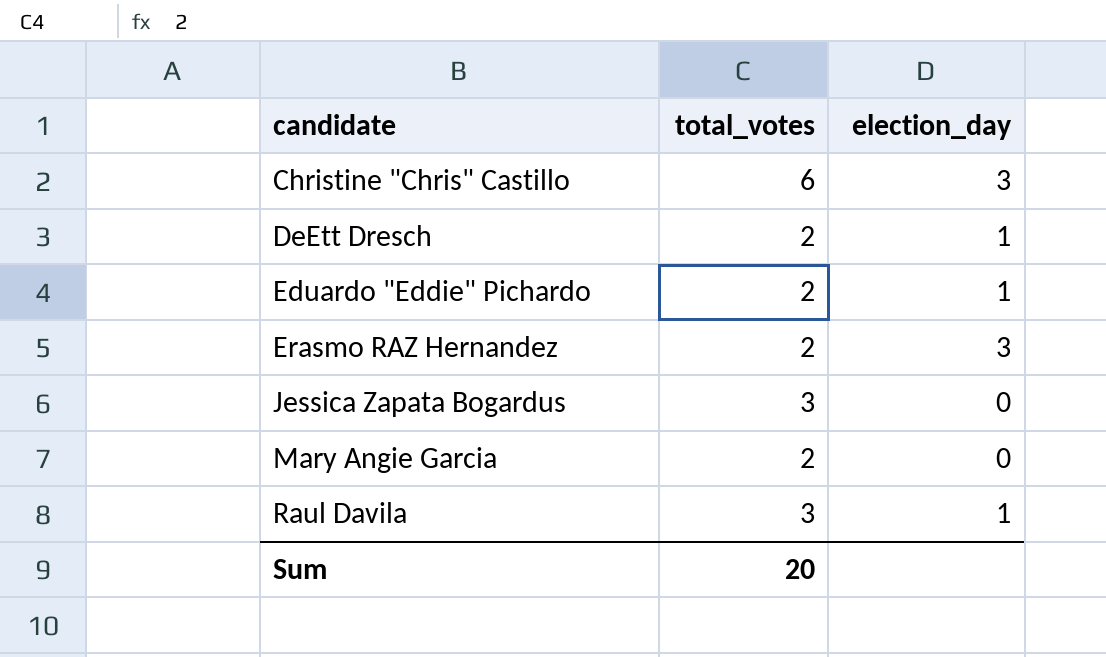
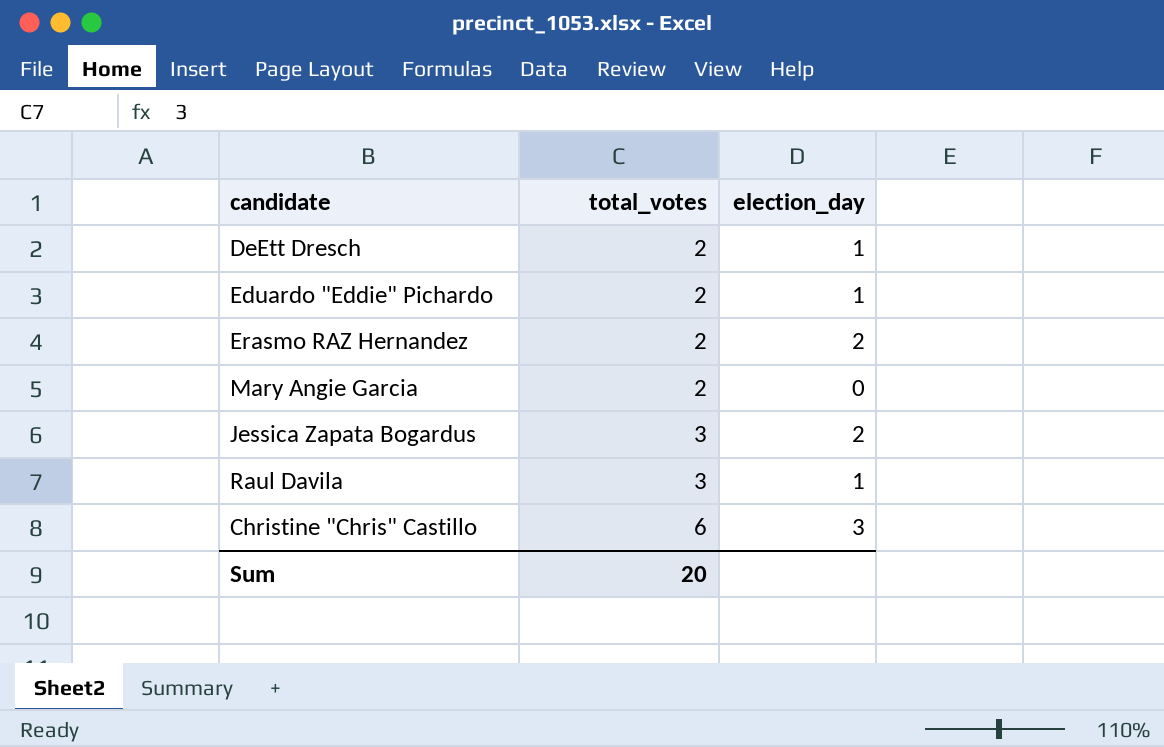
row order: candidate ascending -> total_votes ascending
Erasmo RAZ Hernandez | election_day: 3 -> 2
Jessica Zapata Bogardus | election_day: 0 -> 2

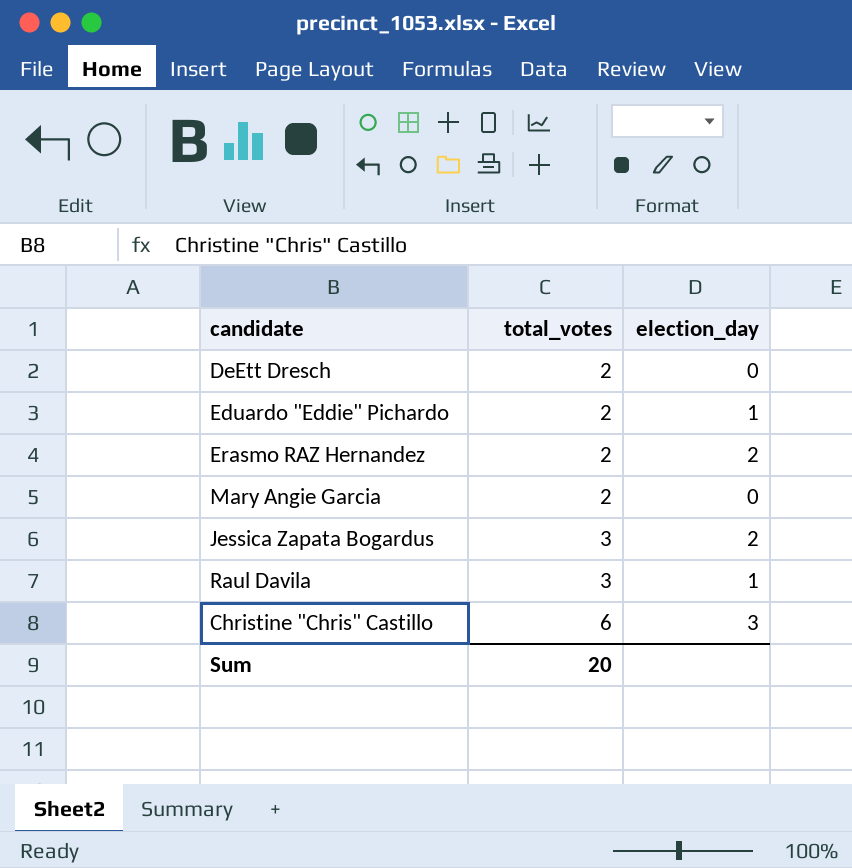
DeEtt Dresch | election_day: 1 -> 0

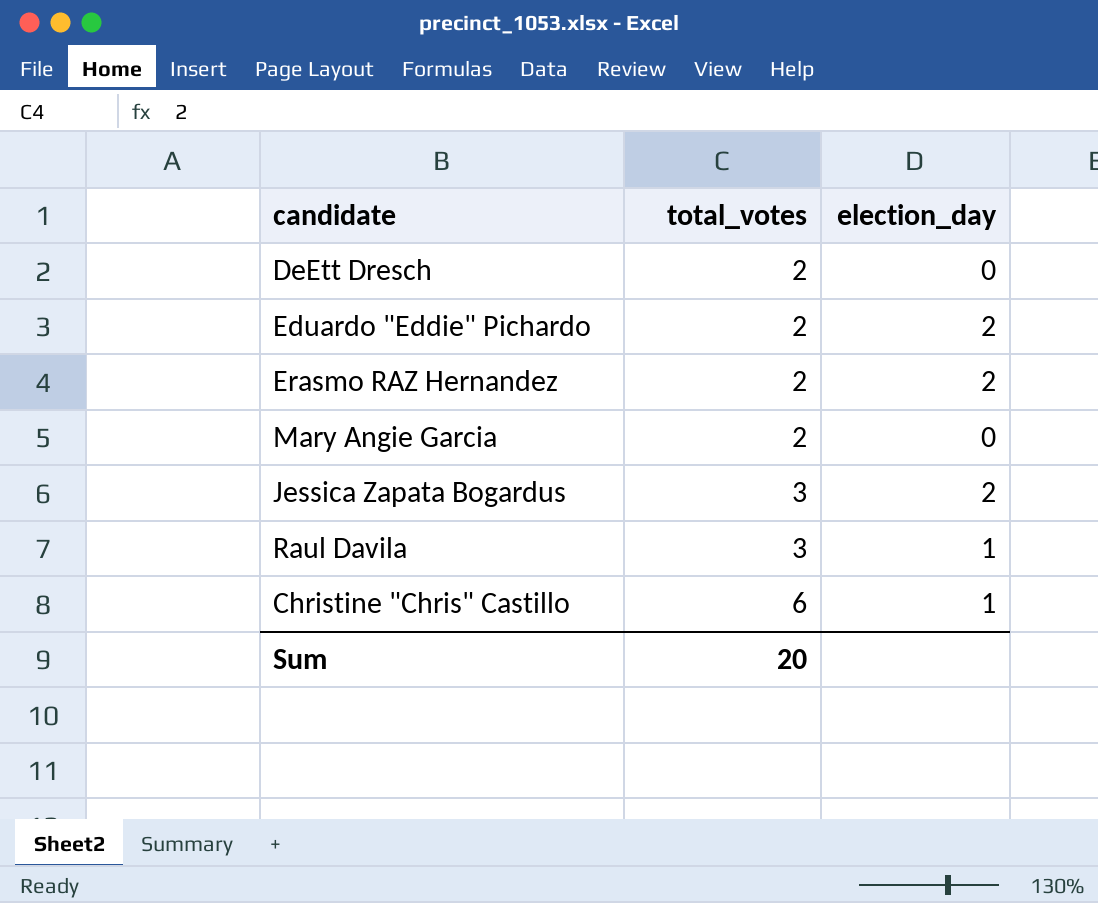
Eduardo "Eddie" Pichardo | election_day: 1 -> 2
Christine "Chris" Castillo | election_day: 3 -> 1

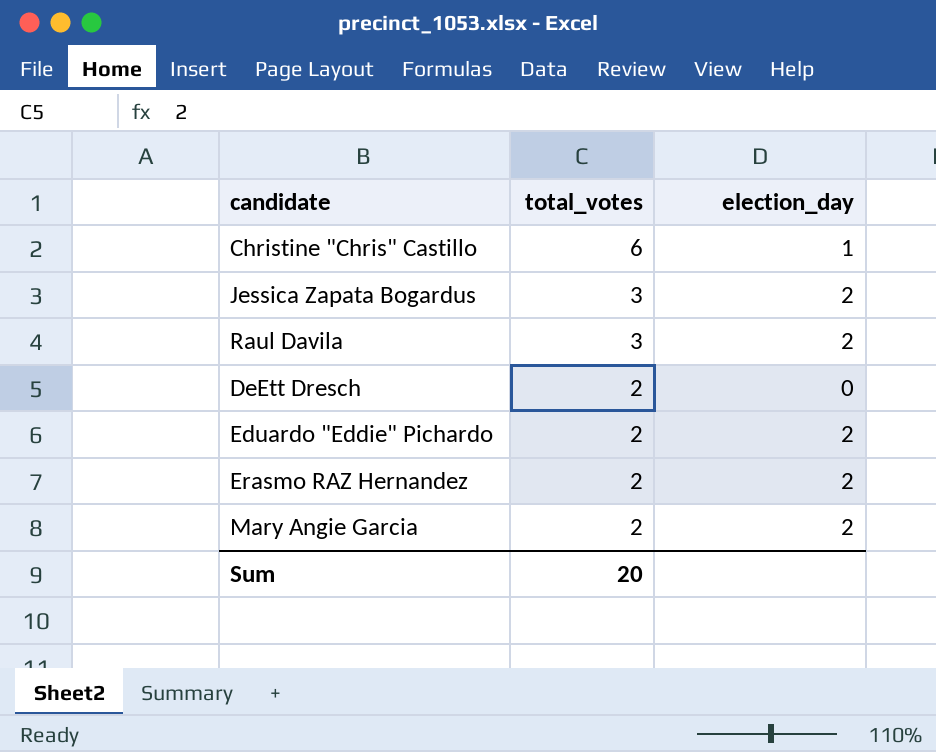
row order: total_votes ascending -> total_votes descending
Raul Davila | election_day: 1 -> 2
Mary Angie Garcia | election_day: 0 -> 2

